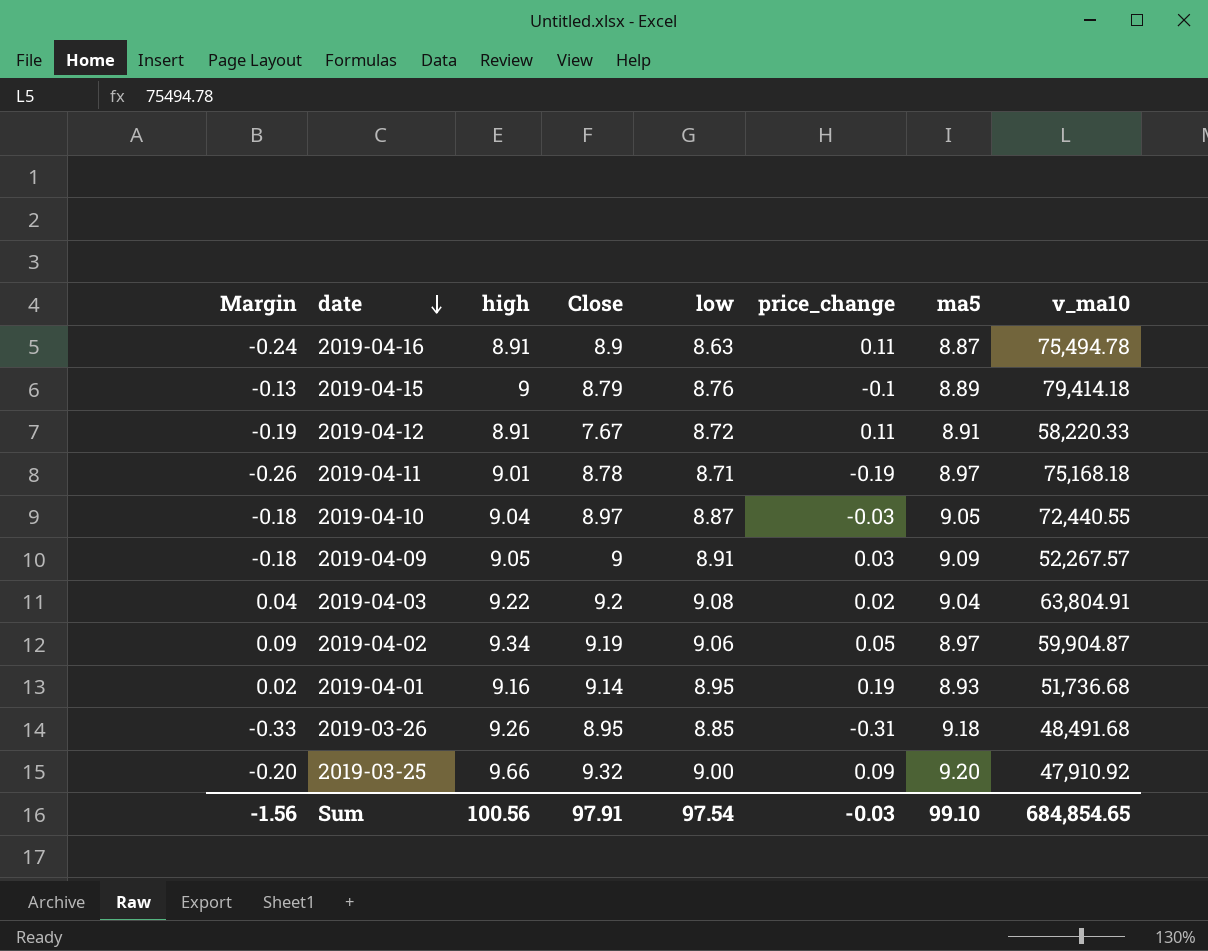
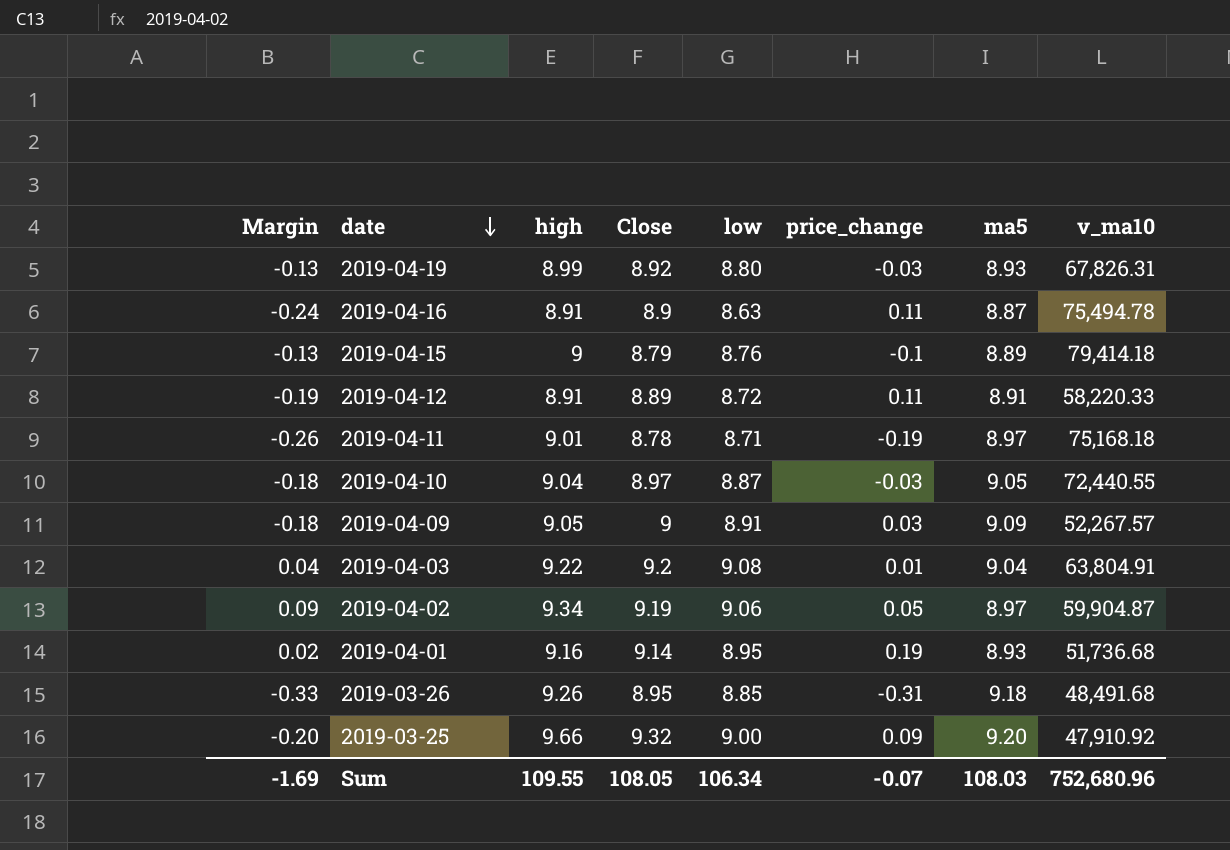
row 2019-04-19: none -> -0.13 | 8.99 | 8.92 | 8.80 | -0.03 | 8.93 | 67,826.31
2019-04-12 | Close: 7.67 -> 8.89
2019-04-03 | price_change: 0.02 -> 0.01
Sum | Margin: -1.56 -> -1.69
Sum | high: 100.56 -> 109.55
Sum | Close: 97.91 -> 108.05
Sum | low: 97.54 -> 106.34
Sum | price_change: -0.03 -> -0.07
Sum | ma5: 99.10 -> 108.03
Sum | v_ma10: 684,854.65 -> 752,680.96

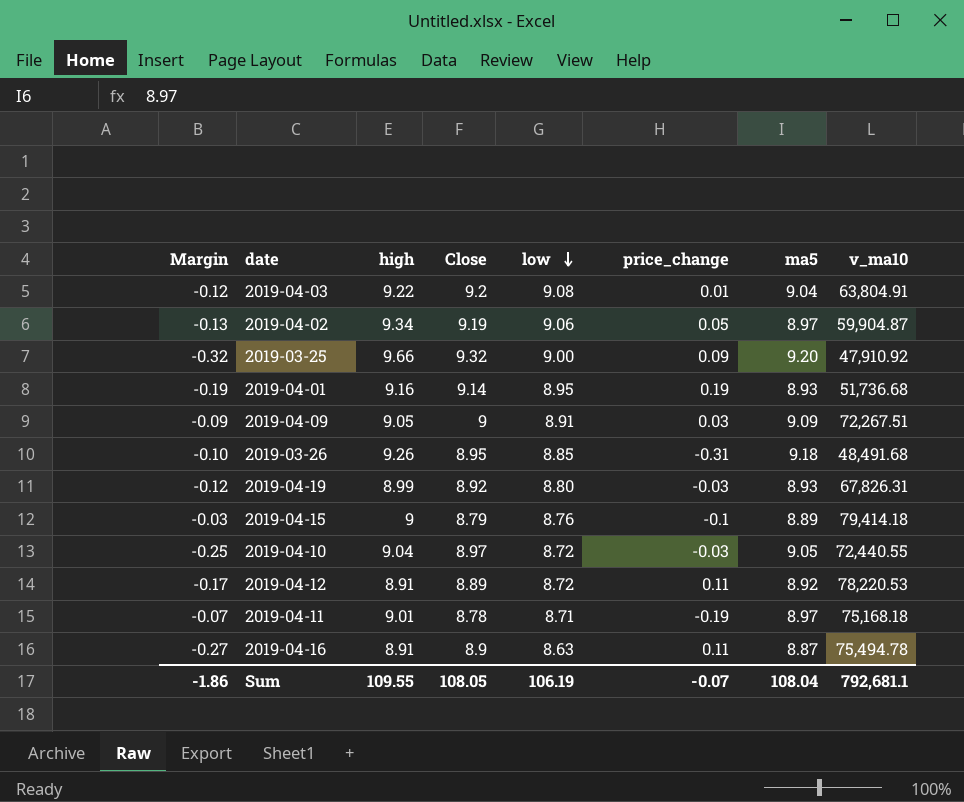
row order: date descending -> low descending
column Margin | formula: [low] - [ma5] -> [low] - [Close]
2019-04-09 | v_ma10: 52,267.57 -> 72,267.51
2019-04-10 | low: 8.87 -> 8.72
2019-04-12 | ma5: 8.91 -> 8.92
2019-04-12 | v_ma10: 58,220.33 -> 78,220.53
Sum | Margin: -1.69 -> -1.86
Sum | low: 106.34 -> 106.19
Sum | ma5: 108.03 -> 108.04
Sum | v_ma10: 752,680.96 -> 792,681.1

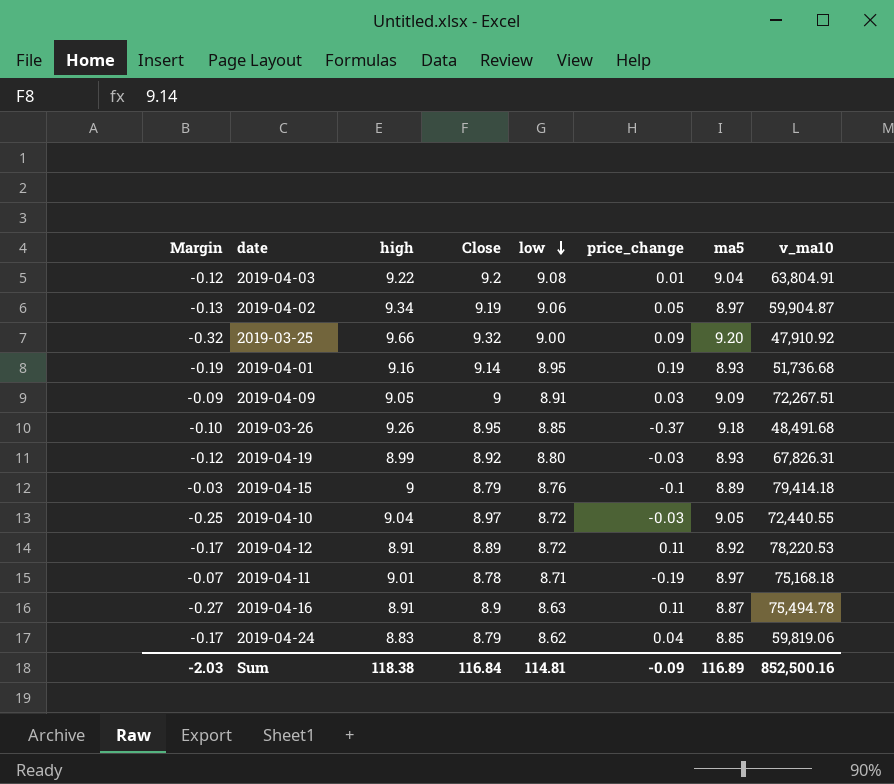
2019-03-26 | price_change: -0.31 -> -0.37
row 2019-04-24: none -> -0.17 | 8.83 | 8.79 | 8.62 | 0.04 | 8.85 | 59,819.06
Sum | Margin: -1.86 -> -2.03
Sum | high: 109.55 -> 118.38
Sum | Close: 108.05 -> 116.84
Sum | low: 106.19 -> 114.81
Sum | price_change: -0.07 -> -0.09
Sum | ma5: 108.04 -> 116.89
Sum | v_ma10: 792,681.1 -> 852,500.16

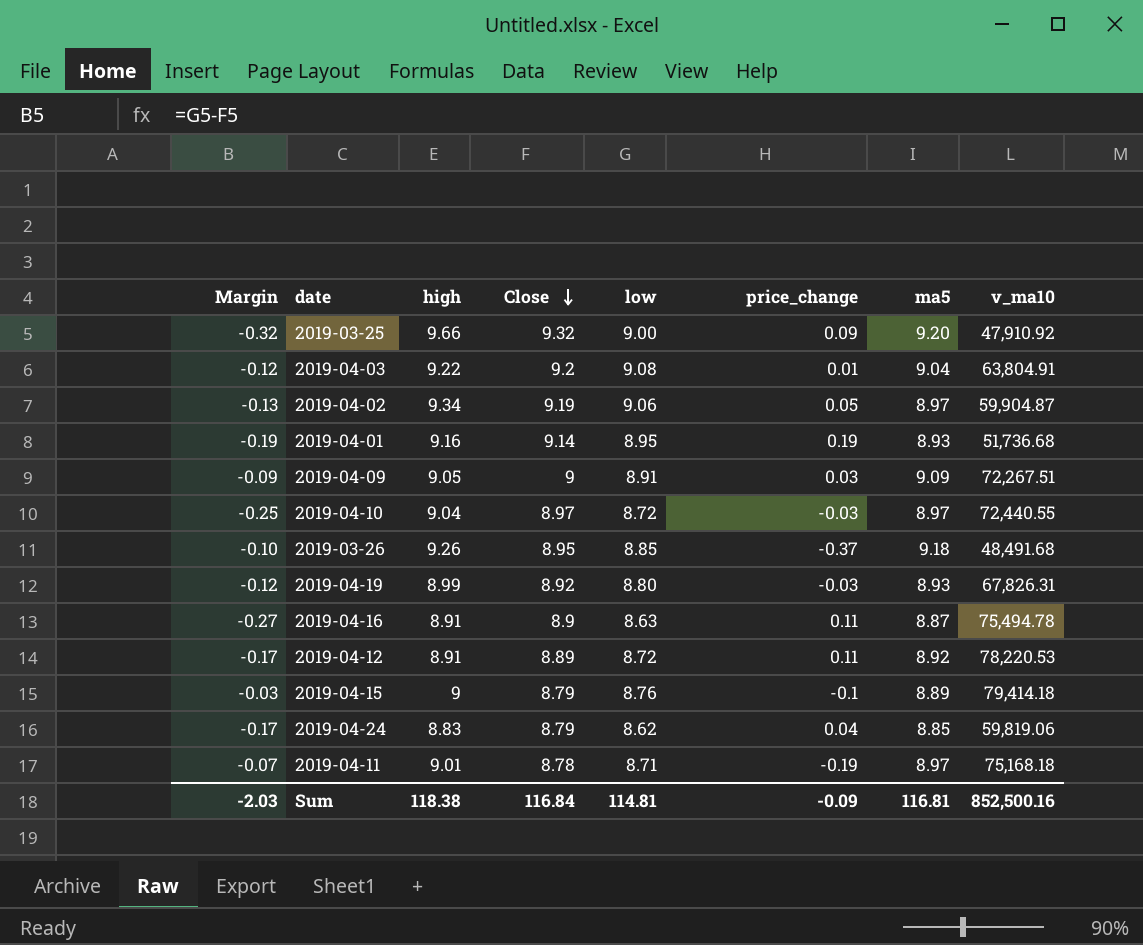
row order: low descending -> Close descending
2019-04-10 | ma5: 9.05 -> 8.97
Sum | ma5: 116.89 -> 116.81

